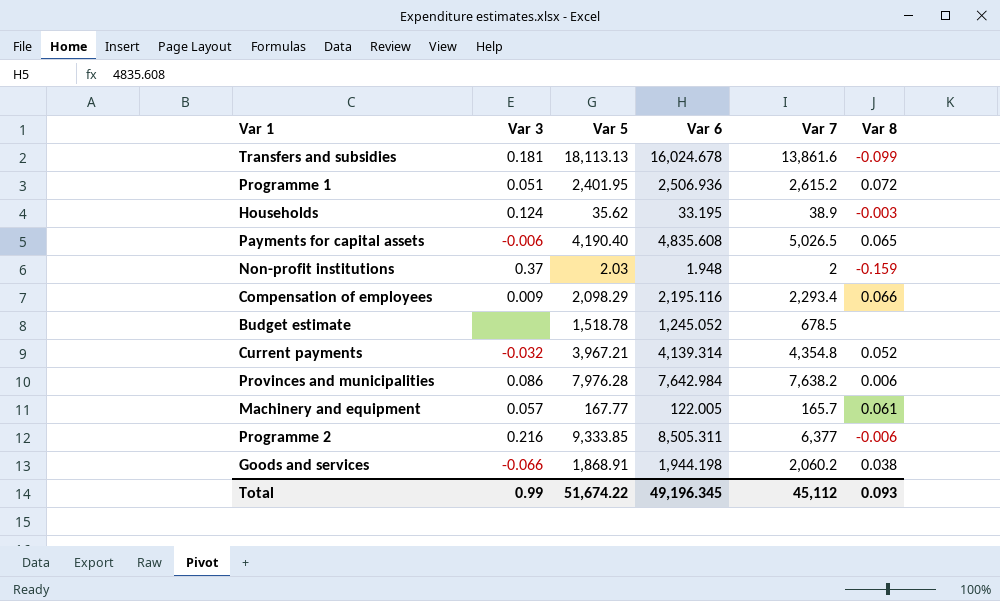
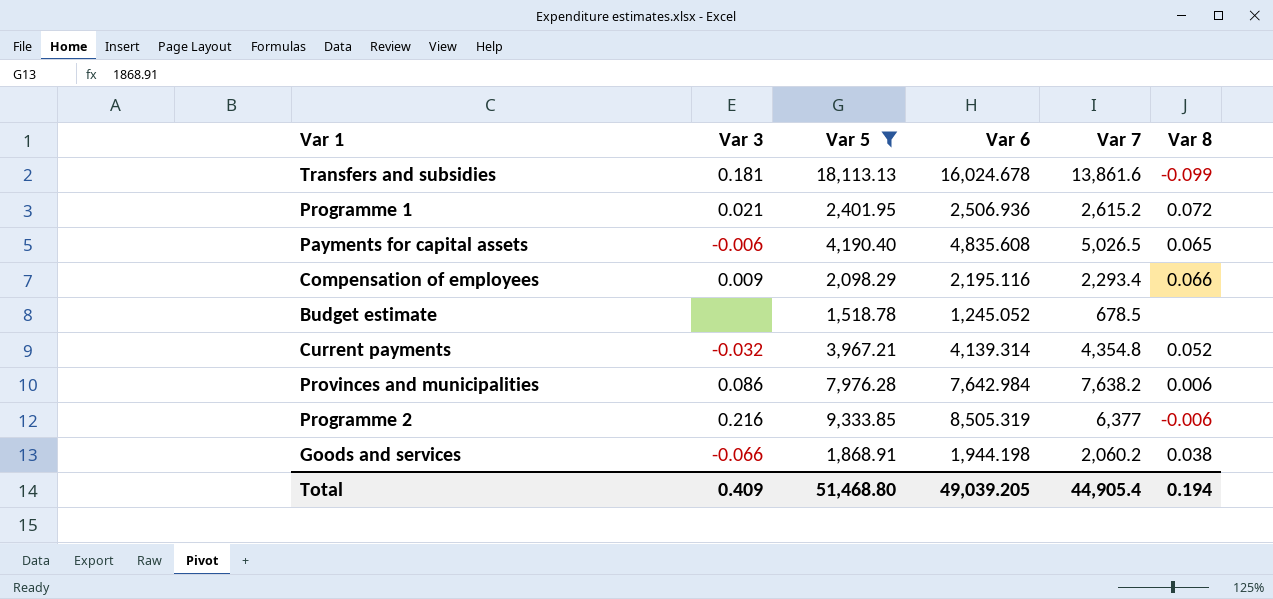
filter: none -> Var 5 >= 1,518.78
Programme 1 | Var 3: 0.051 -> 0.021
Programme 2 | Var 6: 8,505.311 -> 8,505.319
Total | Var 3: 0.99 -> 0.409
Total | Var 5: 51,674.22 -> 51,468.80
Total | Var 6: 49,196.345 -> 49,039.205
Total | Var 7: 45,112 -> 44,905.4
Total | Var 8: 0.093 -> 0.194

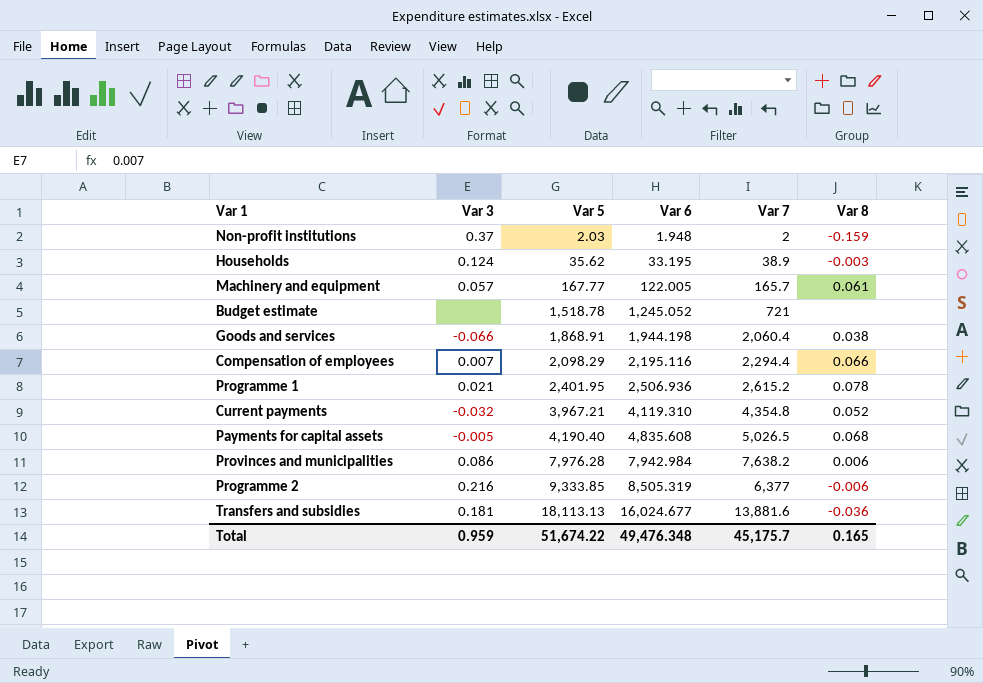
filter: Var 5 >= 1,518.78 -> none
row order: none -> Var 5 ascending
Budget estimate | Var 7: 678.5 -> 721
Goods and services | Var 7: 2,060.2 -> 2,060.4
Compensation of employees | Var 3: 0.009 -> 0.007
Compensation of employees | Var 7: 2,293.4 -> 2,294.4
Programme 1 | Var 8: 0.072 -> 0.078
Current payments | Var 6: 4,139.314 -> 4,119.310
Payments for capital assets | Var 3: -0.006 -> -0.005
Payments for capital assets | Var 8: 0.065 -> 0.068
Provinces and municipalities | Var 6: 7,642.984 -> 7,942.984
Transfers and subsidies | Var 6: 16,024.678 -> 16,024.677
Transfers and subsidies | Var 7: 13,861.6 -> 13,881.6
Transfers and subsidies | Var 8: -0.099 -> -0.036
Total | Var 3: 0.409 -> 0.959
Total | Var 5: 51,468.80 -> 51,674.22
Total | Var 6: 49,039.205 -> 49,476.348
Total | Var 7: 44,905.4 -> 45,175.7
Total | Var 8: 0.194 -> 0.165

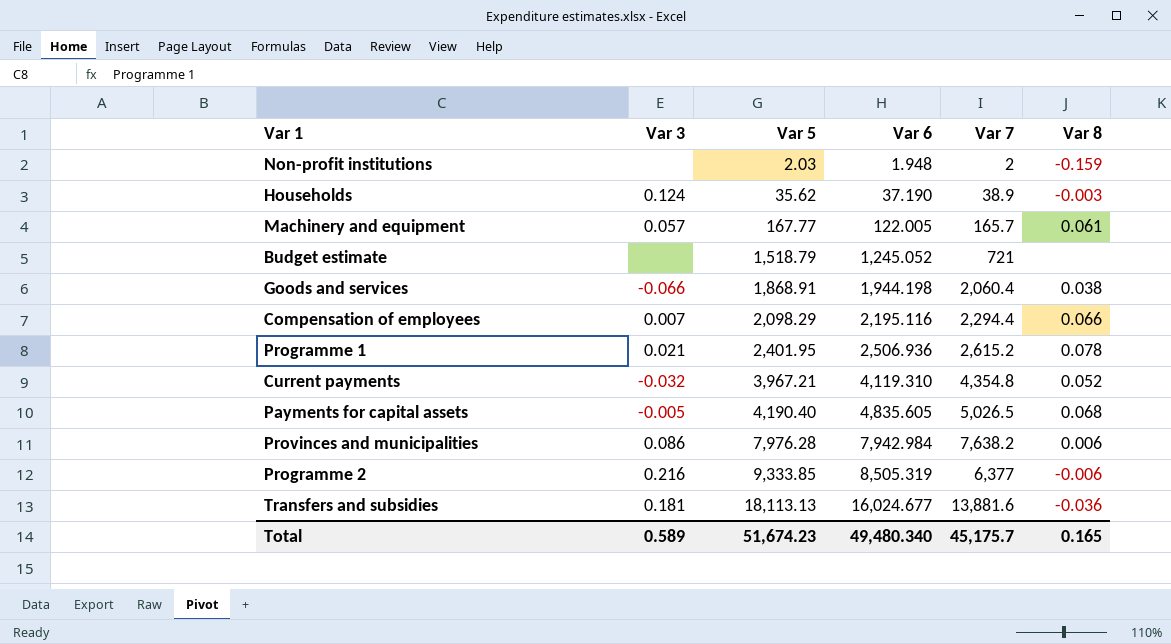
Non-profit institutions | Var 3: 0.37 -> none
Households | Var 6: 33.195 -> 37.190
Budget estimate | Var 5: 1,518.78 -> 1,518.79
Payments for capital assets | Var 6: 4,835.608 -> 4,835.605
Total | Var 3: 0.959 -> 0.589
Total | Var 5: 51,674.22 -> 51,674.23
Total | Var 6: 49,476.348 -> 49,480.340

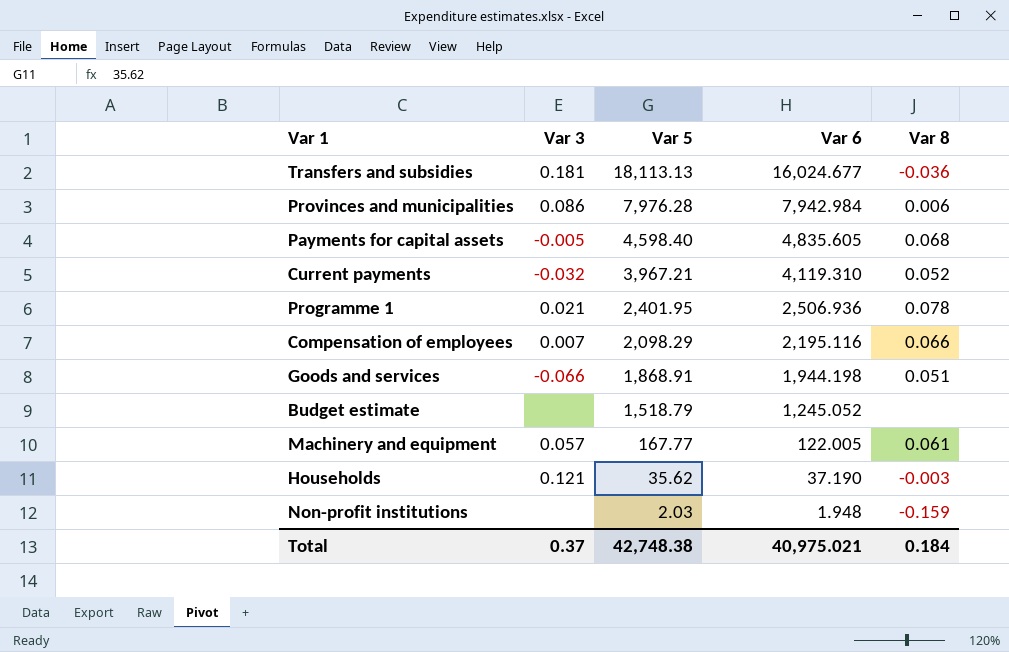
row order: Var 5 ascending -> Var 5 descending
column Var 7 | position: 5 -> none
row Programme 2: 0.216 | 9,333.85 | 8,505.319 | 6,377 | -0.006 -> none
Payments for capital assets | Var 5: 4,190.40 -> 4,598.40
Goods and services | Var 8: 0.038 -> 0.051
Households | Var 3: 0.124 -> 0.121
Total | Var 3: 0.589 -> 0.37
Total | Var 5: 51,674.23 -> 42,748.38
Total | Var 6: 49,480.340 -> 40,975.021
Total | Var 8: 0.165 -> 0.184

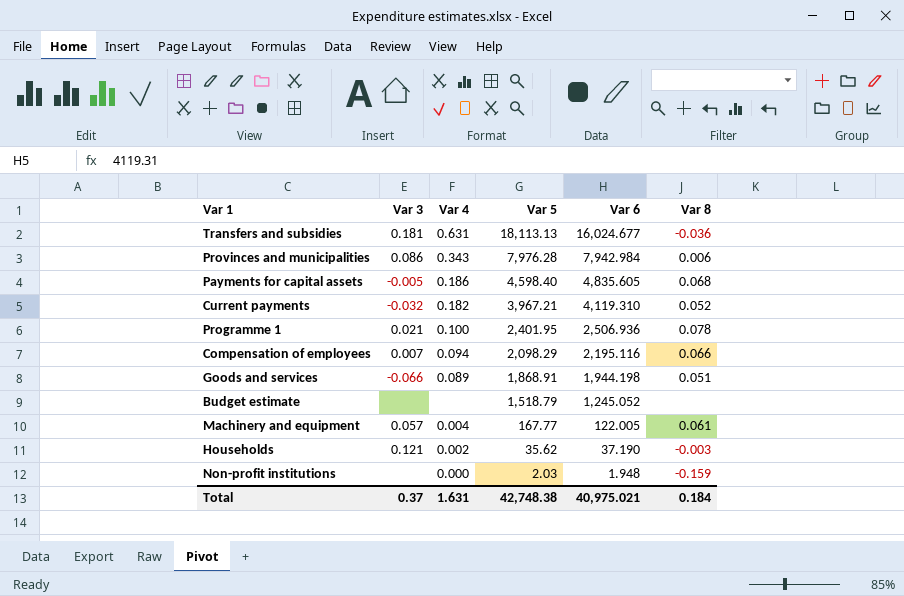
column Var 4 | position: none -> 3

